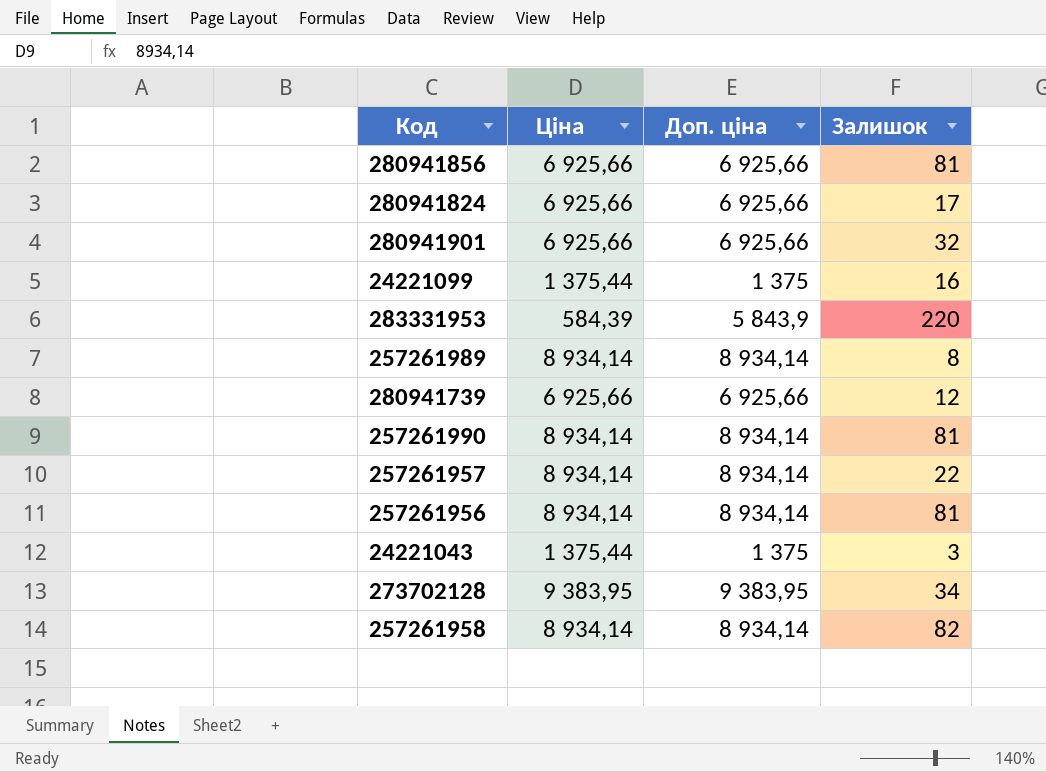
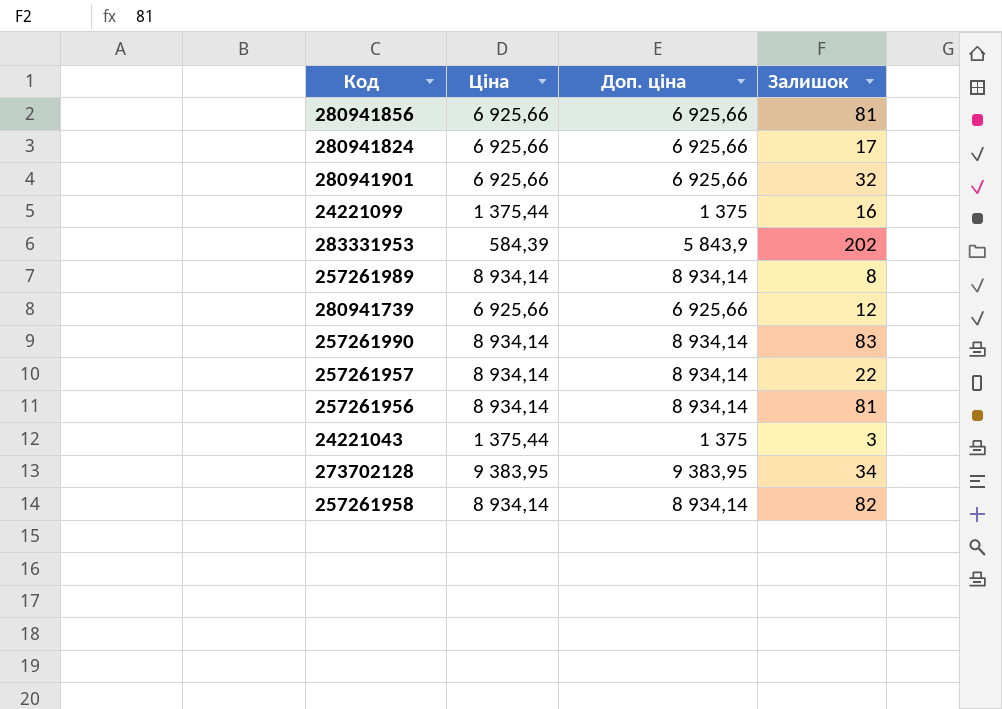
283331953 | Залишок: 220 -> 202
257261990 | Залишок: 81 -> 83

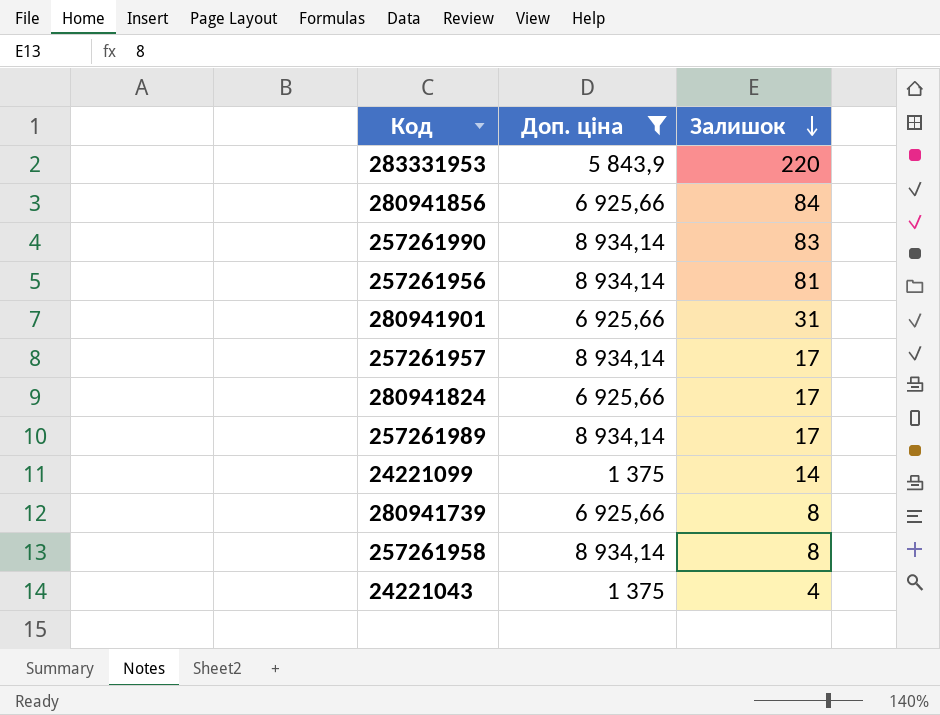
filter: none -> Доп. ціна != 9 383,95
row order: none -> Залишок descending
column Ціна | position: 2 -> none
283331953 | Залишок: 202 -> 220
280941856 | Залишок: 81 -> 84
280941901 | Залишок: 32 -> 31
257261957 | Залишок: 22 -> 17
257261989 | Залишок: 8 -> 17
24221099 | Залишок: 16 -> 14
280941739 | Залишок: 12 -> 8
257261958 | Залишок: 82 -> 8
24221043 | Залишок: 3 -> 4

